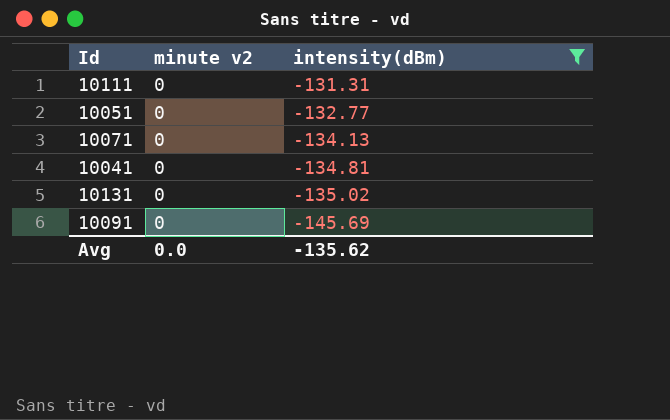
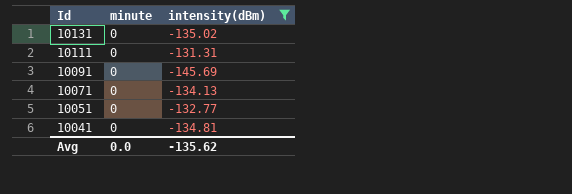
row order: intensity(dBm) descending -> Id descending
column name: minute v2 -> minute

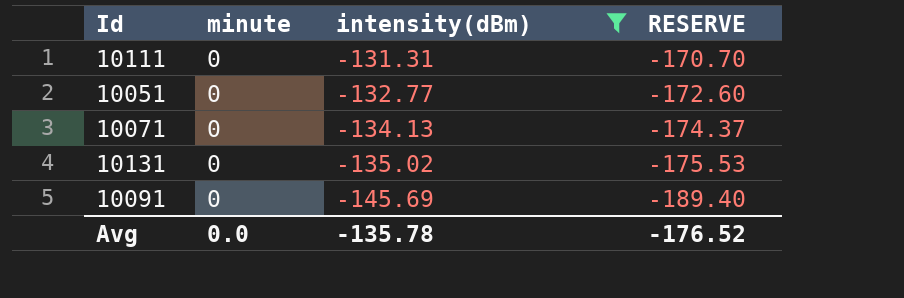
row order: Id descending -> intensity(dBm) descending
column RESERVE | formula: none -> [intensity(dBm)] * 1.3
row 10041: 0 | -134.81 -> none
Avg | intensity(dBm): -135.62 -> -135.78

